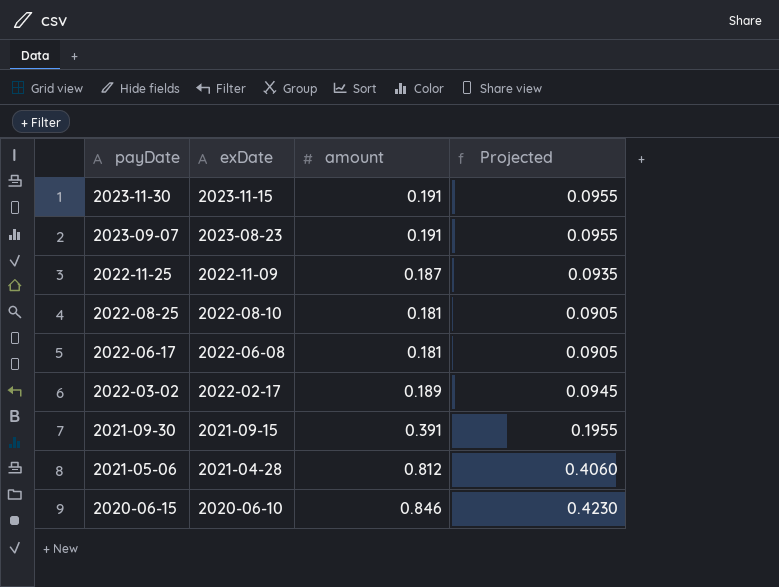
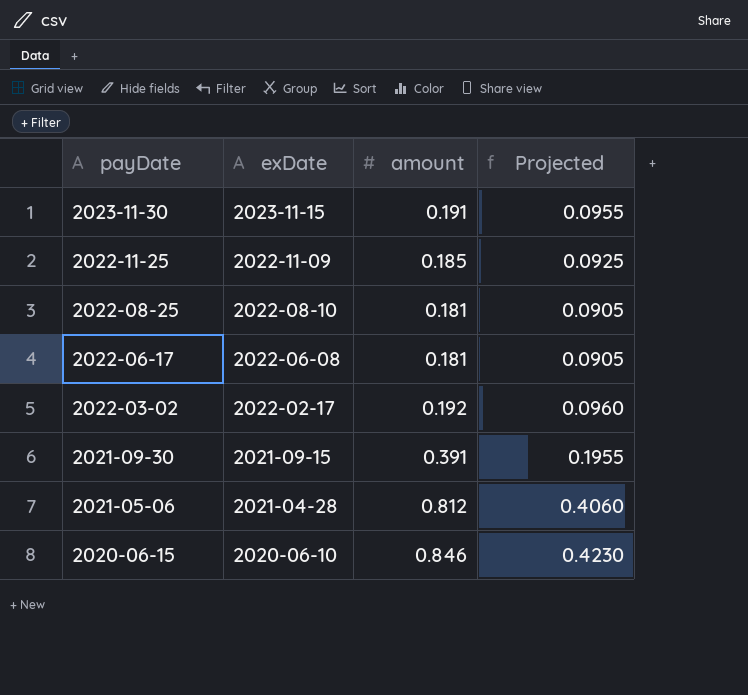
row 2023-09-07: 2023-08-23 | 0.191 | 0.0955 -> none
2022-11-25 | amount: 0.187 -> 0.185
2022-11-25 | Projected: 0.0935 -> 0.0925
2022-03-02 | amount: 0.189 -> 0.192
2022-03-02 | Projected: 0.0945 -> 0.0960

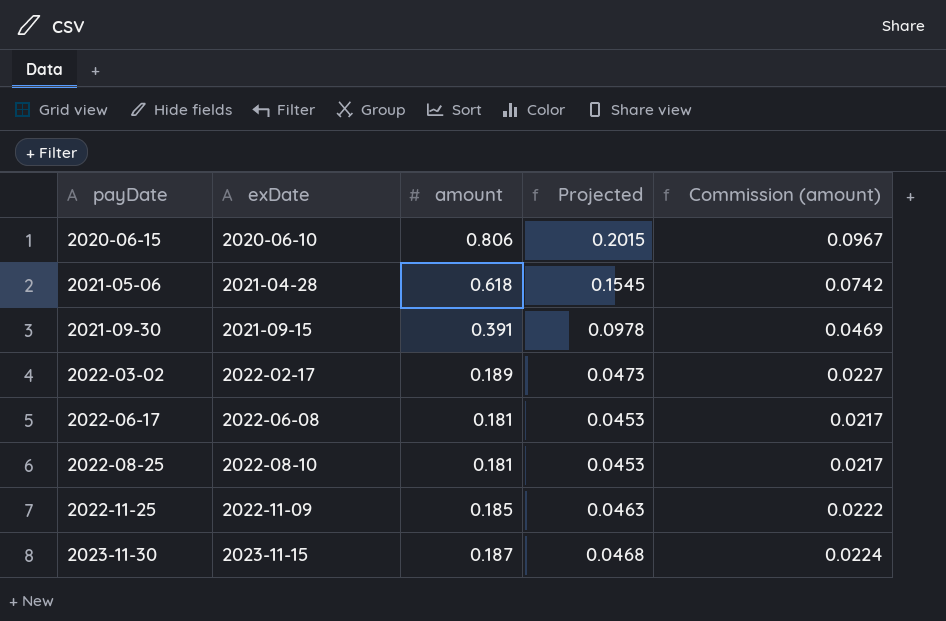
row order: payDate descending -> payDate ascending
column Projected | formula: [amount] * 0.5 -> [amount] * 0.25
column Commission (amount) | formula: none -> [amount] * 0.12
2020-06-15 | amount: 0.846 -> 0.806
2021-05-06 | amount: 0.812 -> 0.618
2022-03-02 | amount: 0.192 -> 0.189
2023-11-30 | amount: 0.191 -> 0.187

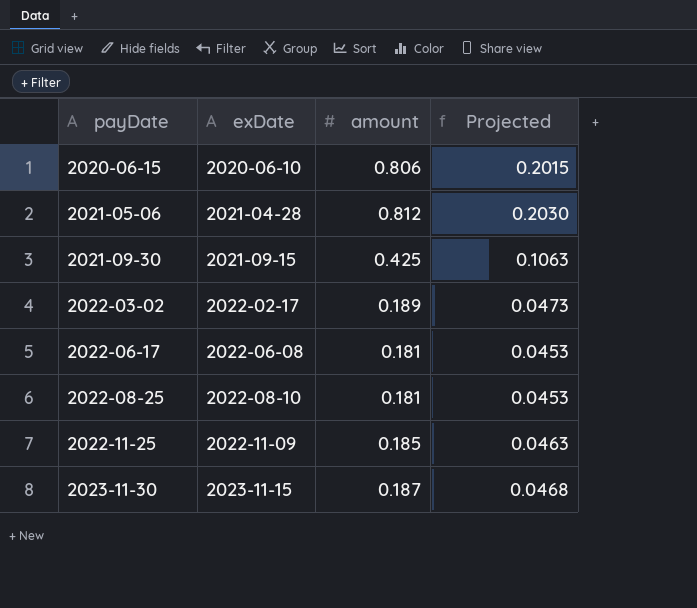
column Commission (amount) | formula: [amount] * 0.12 -> none
2021-05-06 | amount: 0.618 -> 0.812
2021-05-06 | Projected: 0.1545 -> 0.2030
2021-09-30 | amount: 0.391 -> 0.425
2021-09-30 | Projected: 0.0978 -> 0.1063

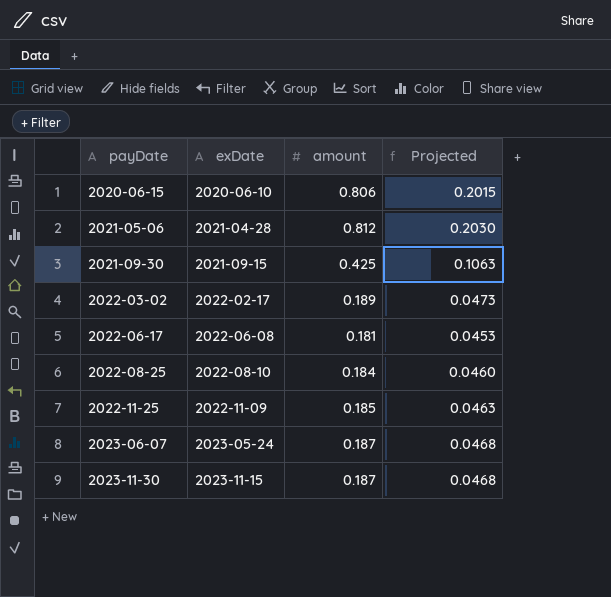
2022-08-25 | amount: 0.181 -> 0.184
2022-08-25 | Projected: 0.0453 -> 0.0460
row 2023-06-07: none -> 2023-05-24 | 0.187 | 0.0468

